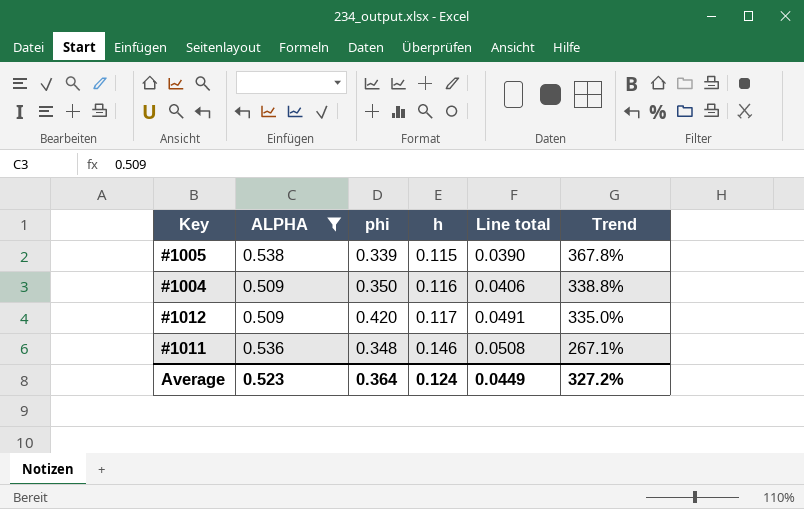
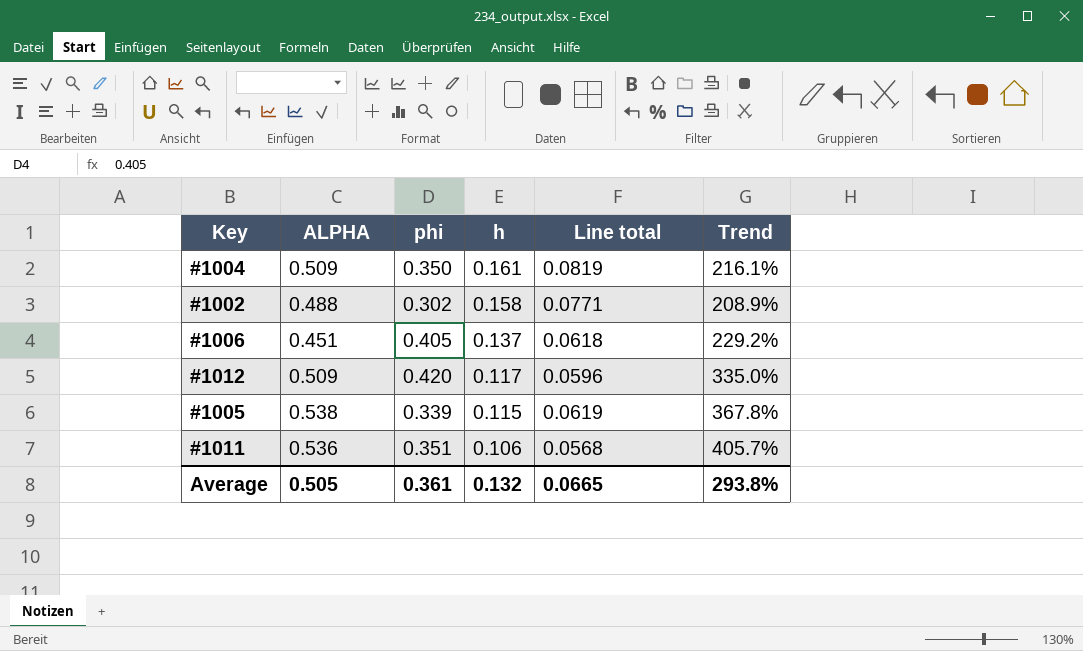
filter: ALPHA >= 0.509 -> none
row order: h ascending -> h descending
column Line total | formula: [phi] * [h] -> [ALPHA] * [h]
#1004 | h: 0.116 -> 0.161
#1004 | Trend: 338.8% -> 216.1%
#1011 | phi: 0.348 -> 0.351
#1011 | h: 0.146 -> 0.106
#1011 | Trend: 267.1% -> 405.7%
Average | ALPHA: 0.523 -> 0.505
Average | phi: 0.364 -> 0.361
Average | h: 0.124 -> 0.132
Average | Line total: 0.0449 -> 0.0665
Average | Trend: 327.2% -> 293.8%

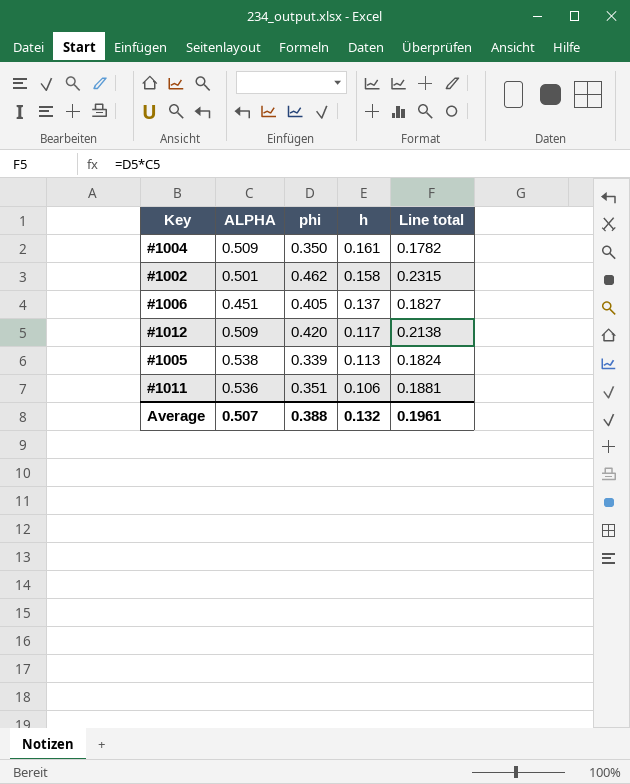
column Trend | formula: ([ALPHA] - [h]) / [h] -> none
column Line total | formula: [ALPHA] * [h] -> [ALPHA] * [phi]
#1002 | ALPHA: 0.488 -> 0.501
#1002 | phi: 0.302 -> 0.462
#1005 | h: 0.115 -> 0.113
Average | ALPHA: 0.505 -> 0.507
Average | phi: 0.361 -> 0.388
Average | Line total: 0.0665 -> 0.1961

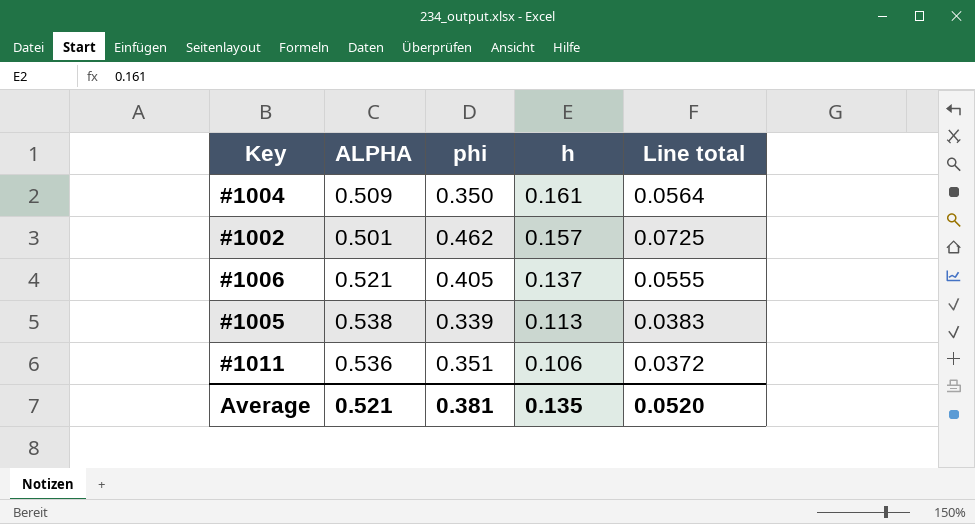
column Line total | formula: [ALPHA] * [phi] -> [phi] * [h]
row #1012: 0.509 | 0.420 | 0.117 | 0.2138 -> none
#1002 | h: 0.158 -> 0.157
#1006 | ALPHA: 0.451 -> 0.521
Average | ALPHA: 0.507 -> 0.521
Average | phi: 0.388 -> 0.381
Average | h: 0.132 -> 0.135
Average | Line total: 0.1961 -> 0.0520

